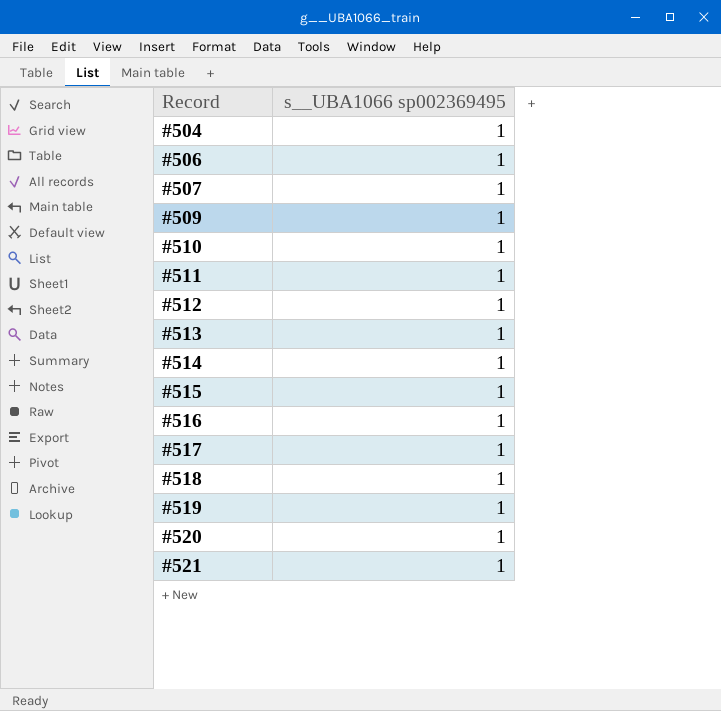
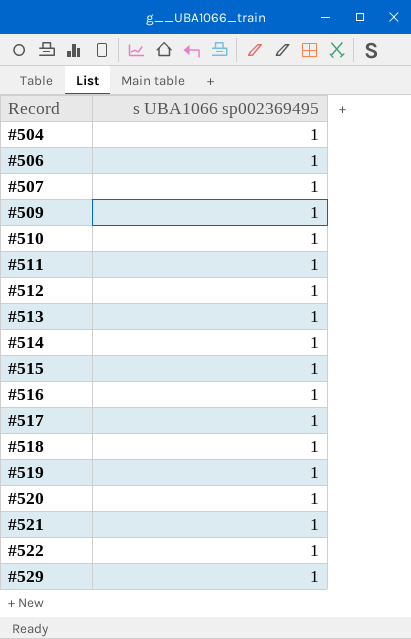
column name: s__UBA1066 sp002369495 -> s UBA1066 sp002369495
row #522: none -> 1
row #529: none -> 1

